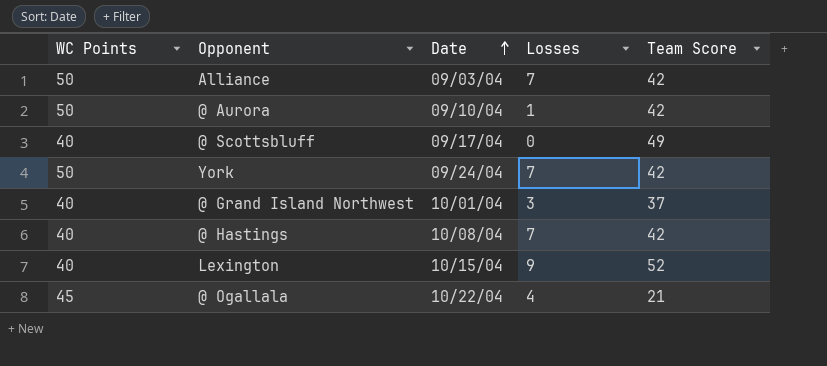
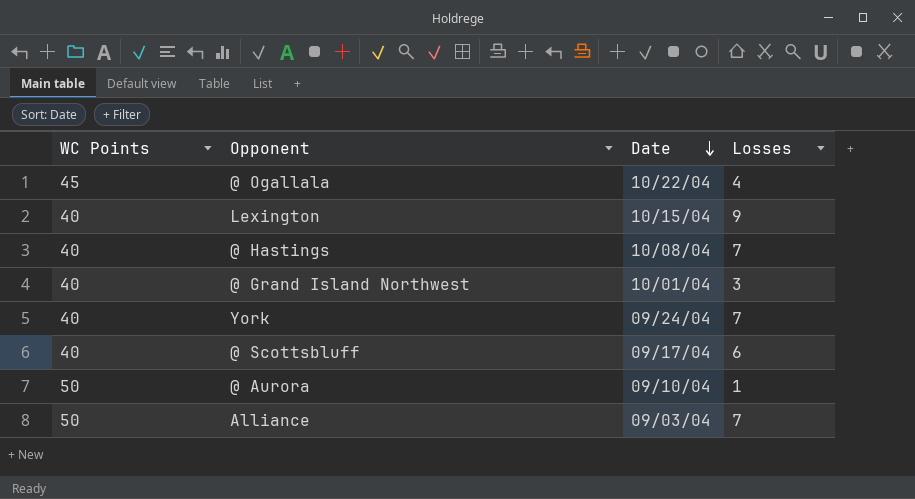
row order: Date ascending -> Date descending
column Team Score | position: 5 -> none
York | WC Points: 50 -> 40
@ Scottsbluff | Losses: 0 -> 6

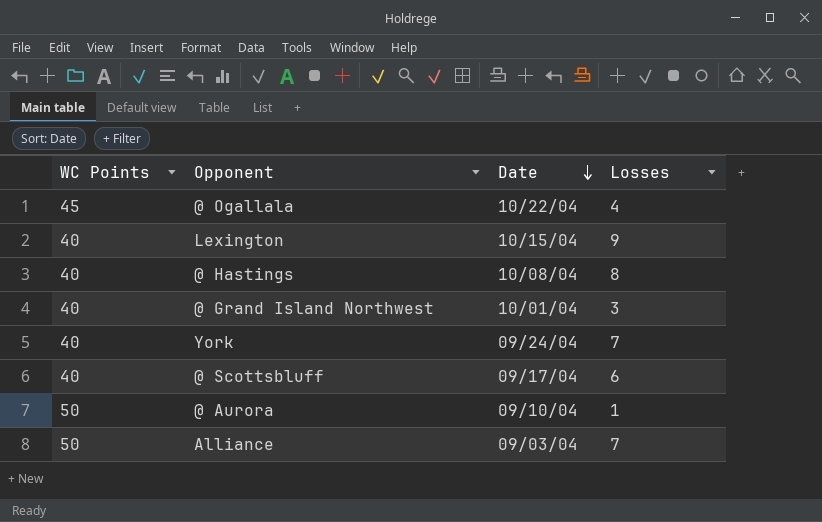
@ Hastings | Losses: 7 -> 8

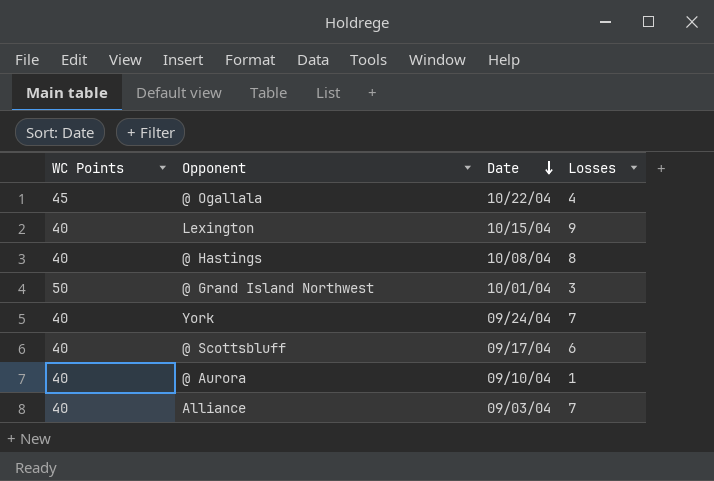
@ Grand Island Northwest | WC Points: 40 -> 50
@ Aurora | WC Points: 50 -> 40
Alliance | WC Points: 50 -> 40

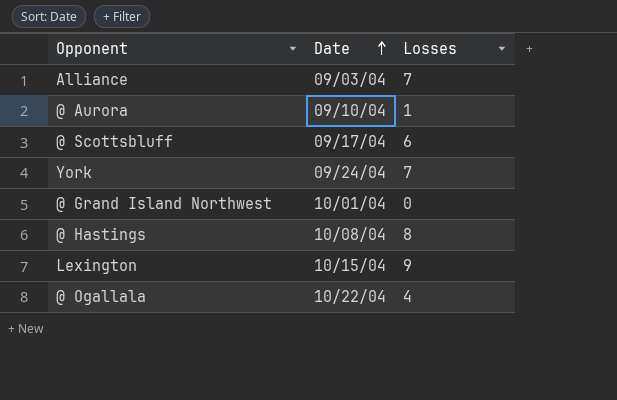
row order: Date descending -> Date ascending
column WC Points | position: 1 -> none
@ Grand Island Northwest | Losses: 3 -> 0

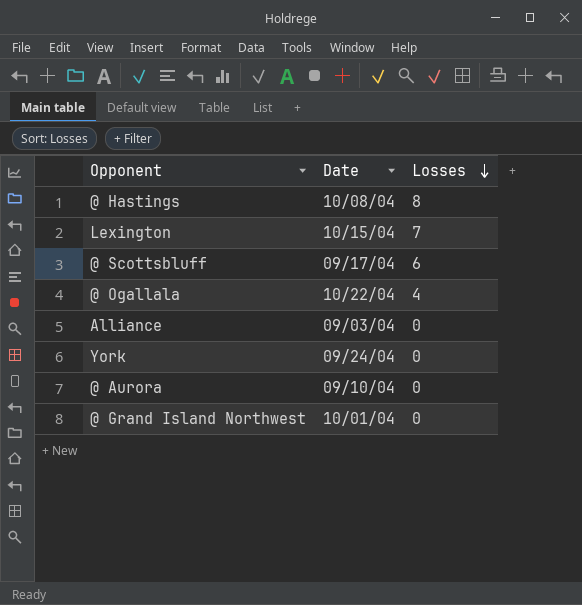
row order: Date ascending -> Losses descending
Lexington | Losses: 9 -> 7
Alliance | Losses: 7 -> 0
York | Losses: 7 -> 0
@ Aurora | Losses: 1 -> 0

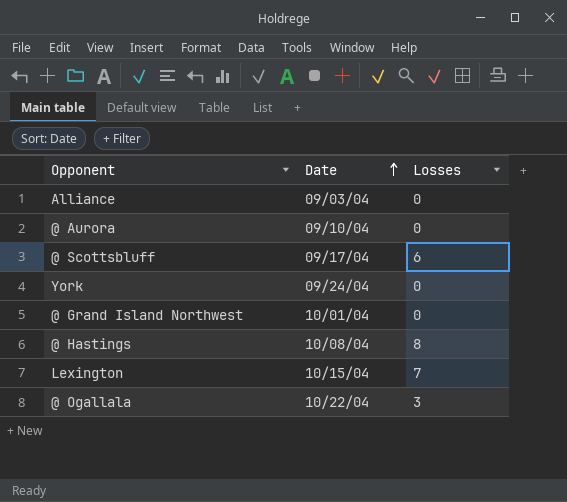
row order: Losses descending -> Date ascending
@ Ogallala | Losses: 4 -> 3

